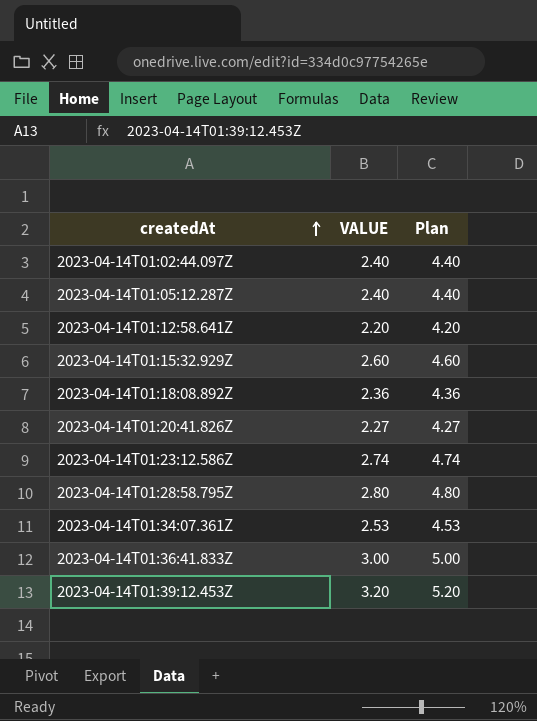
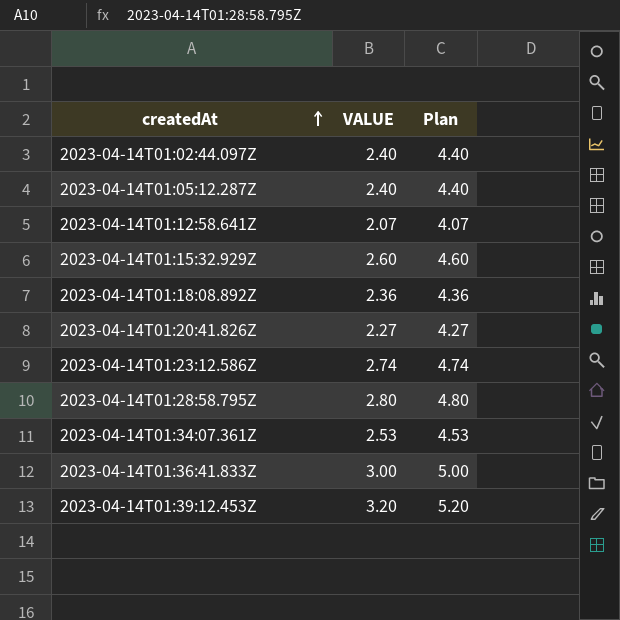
2023-04-14T01:12:58.641Z | VALUE: 2.20 -> 2.07
2023-04-14T01:12:58.641Z | Plan: 4.20 -> 4.07

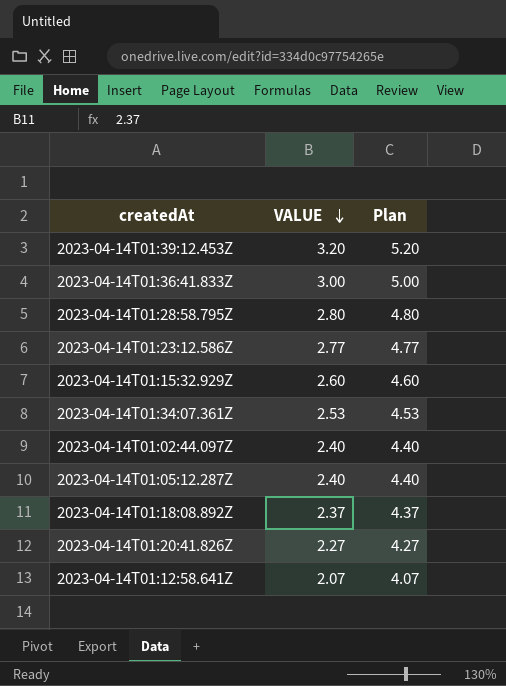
row order: createdAt ascending -> VALUE descending
2023-04-14T01:23:12.586Z | VALUE: 2.74 -> 2.77
2023-04-14T01:23:12.586Z | Plan: 4.74 -> 4.77
2023-04-14T01:18:08.892Z | VALUE: 2.36 -> 2.37
2023-04-14T01:18:08.892Z | Plan: 4.36 -> 4.37

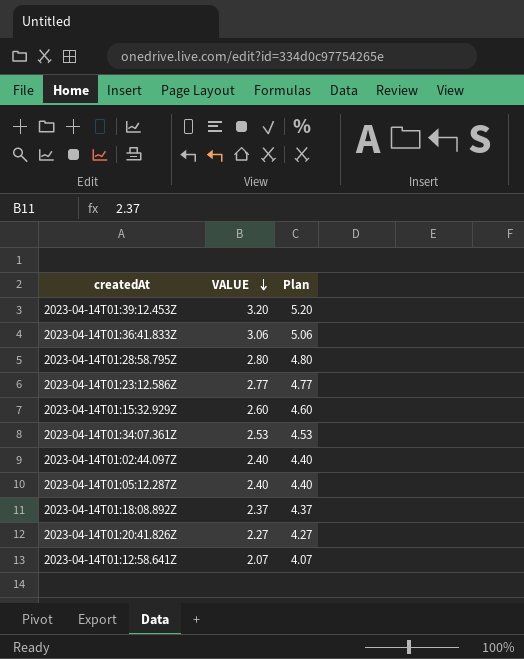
2023-04-14T01:36:41.833Z | VALUE: 3.00 -> 3.06
2023-04-14T01:36:41.833Z | Plan: 5.00 -> 5.06

